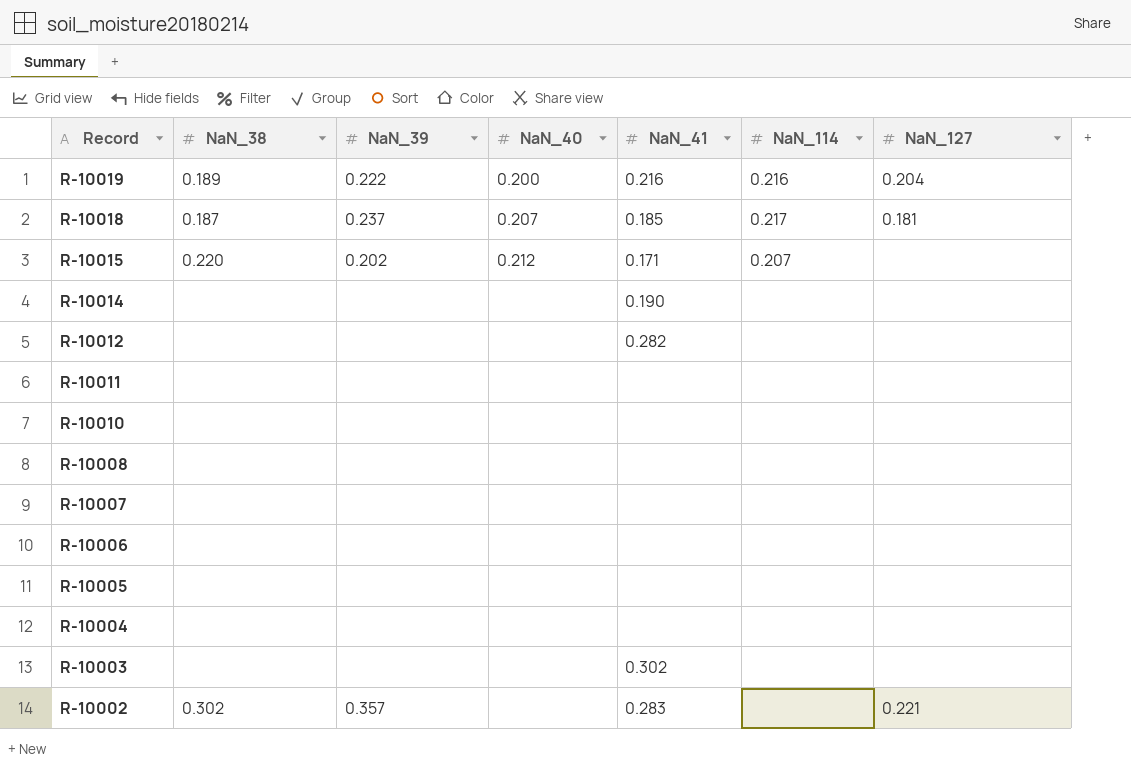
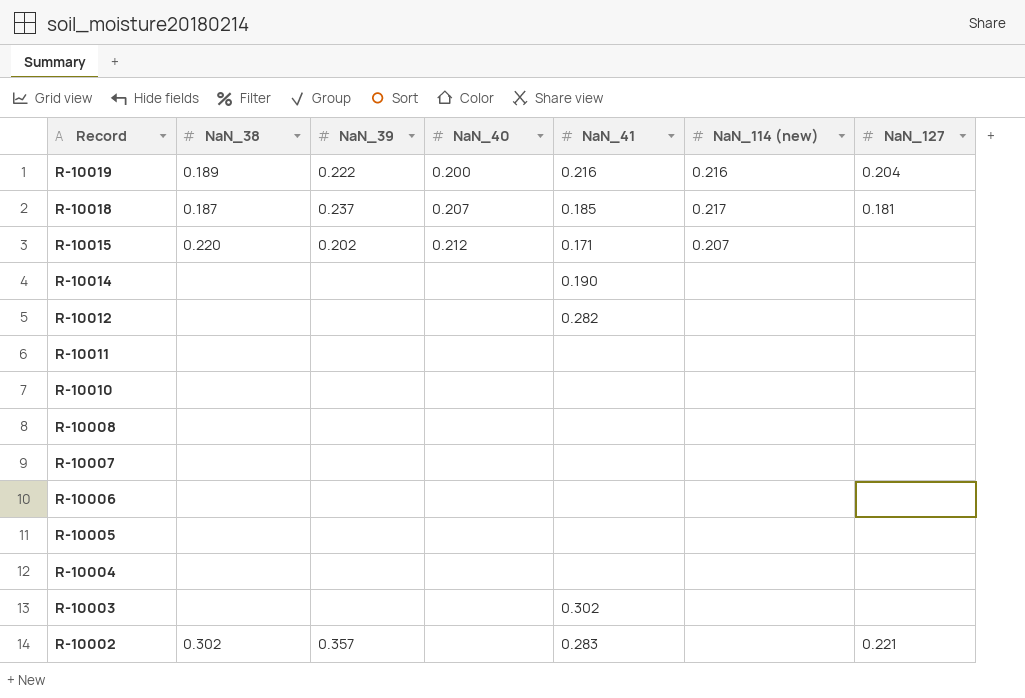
column name: NaN_114 -> NaN_114 (new)

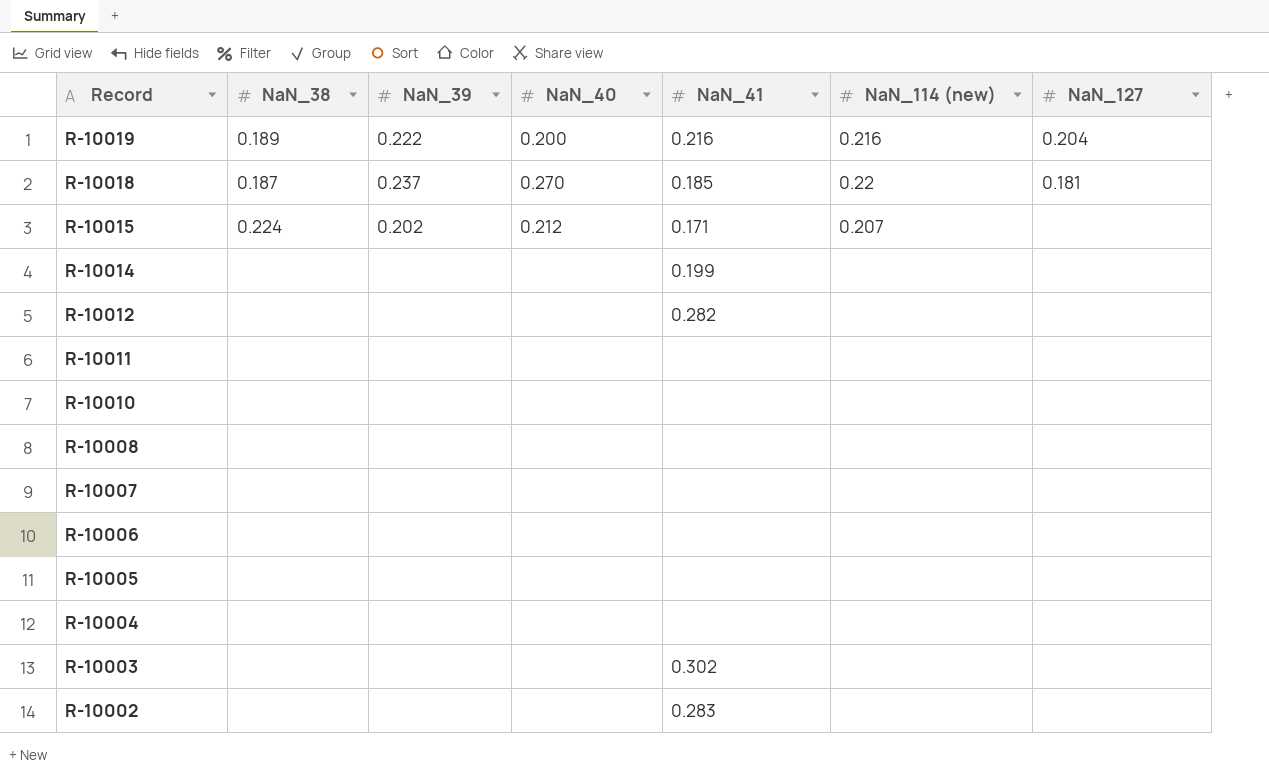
R-10018 | NaN_40: 0.207 -> 0.270
R-10018 | NaN_114 (new): 0.217 -> 0.22
R-10015 | NaN_38: 0.220 -> 0.224
R-10014 | NaN_41: 0.190 -> 0.199
R-10002 | NaN_38: 0.302 -> none
R-10002 | NaN_39: 0.357 -> none
R-10002 | NaN_127: 0.221 -> none

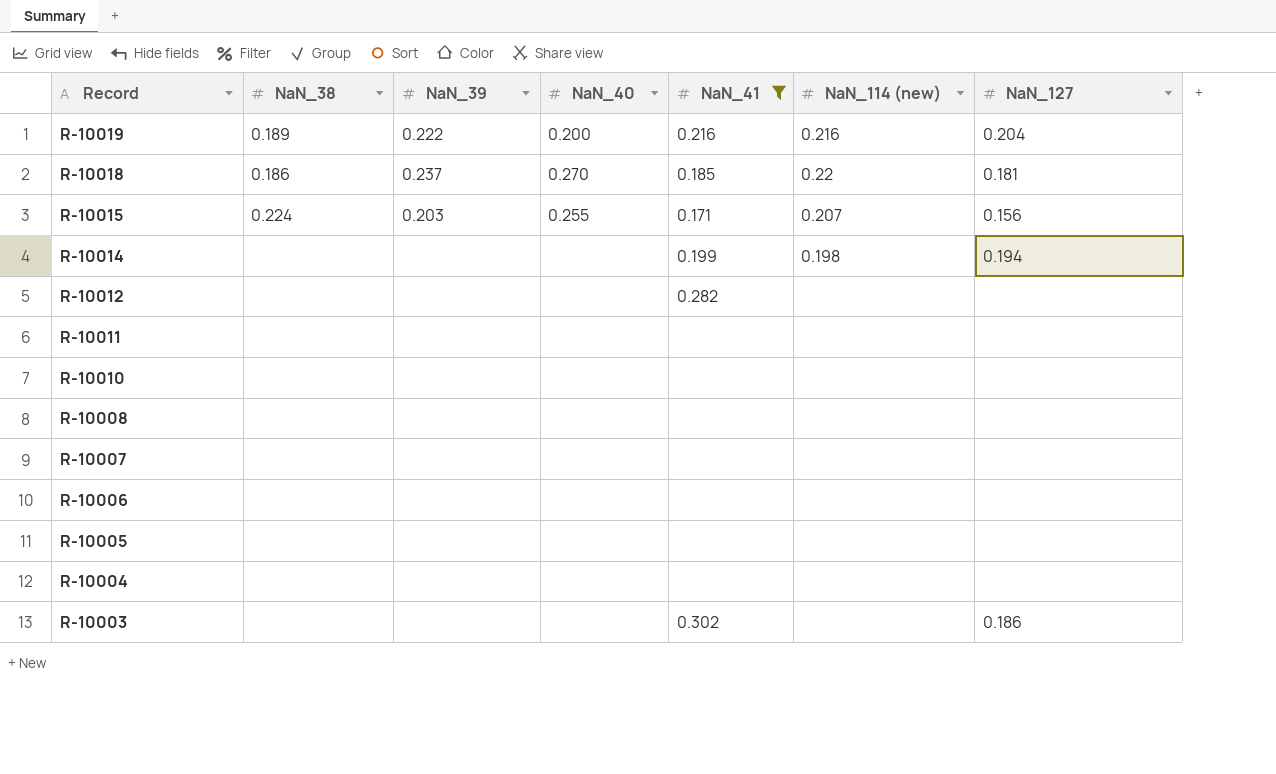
filter: none -> NaN_41 != 0.283
R-10018 | NaN_38: 0.187 -> 0.186
R-10015 | NaN_39: 0.202 -> 0.203
R-10015 | NaN_40: 0.212 -> 0.255
R-10015 | NaN_127: none -> 0.156
R-10014 | NaN_114 (new): none -> 0.198
R-10014 | NaN_127: none -> 0.194
R-10003 | NaN_127: none -> 0.186

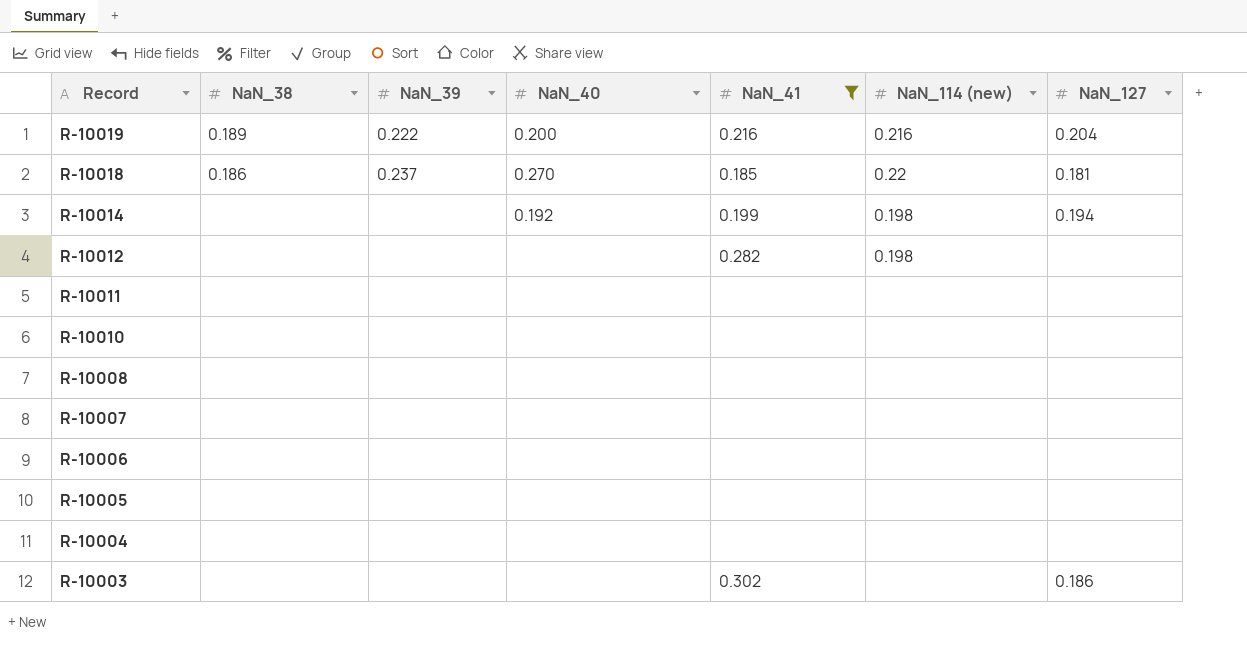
row R-10015: 0.224 | 0.203 | 0.255 | 0.171 | 0.207 | 0.156 -> none
R-10014 | NaN_40: none -> 0.192
R-10012 | NaN_114 (new): none -> 0.198

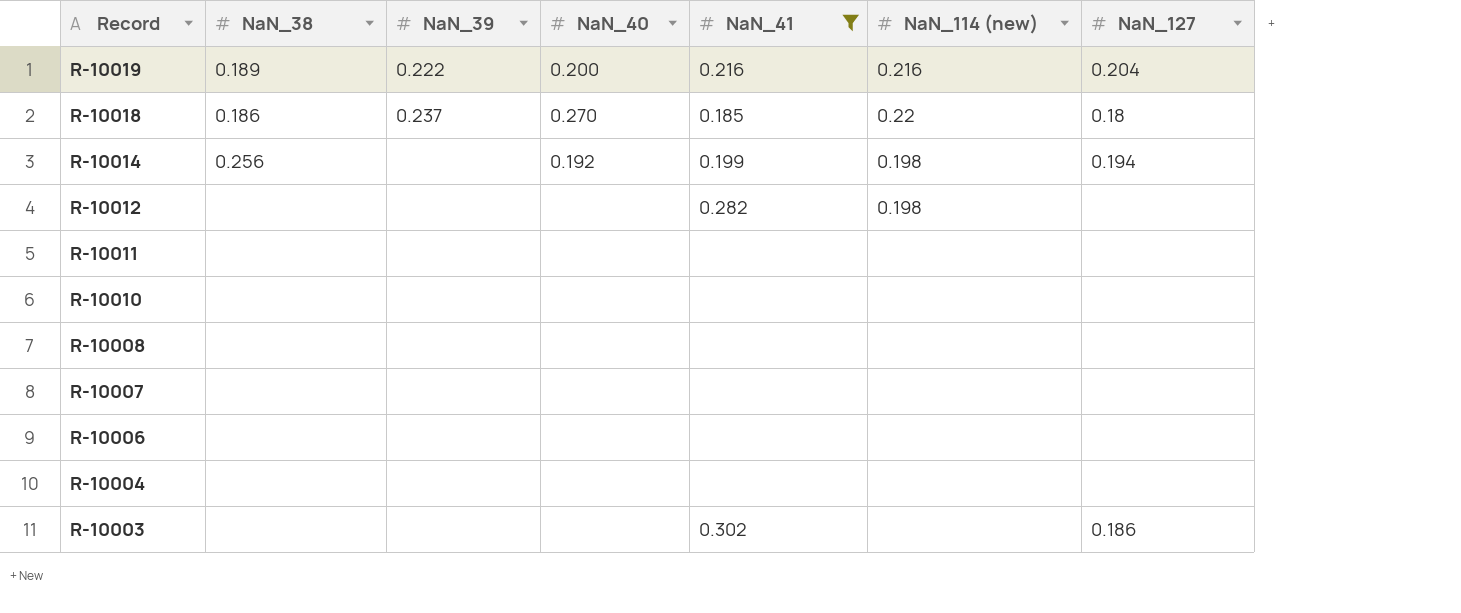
row R-10005: none | none | none | none | none | none -> none
R-10018 | NaN_127: 0.181 -> 0.18
R-10014 | NaN_38: none -> 0.256

